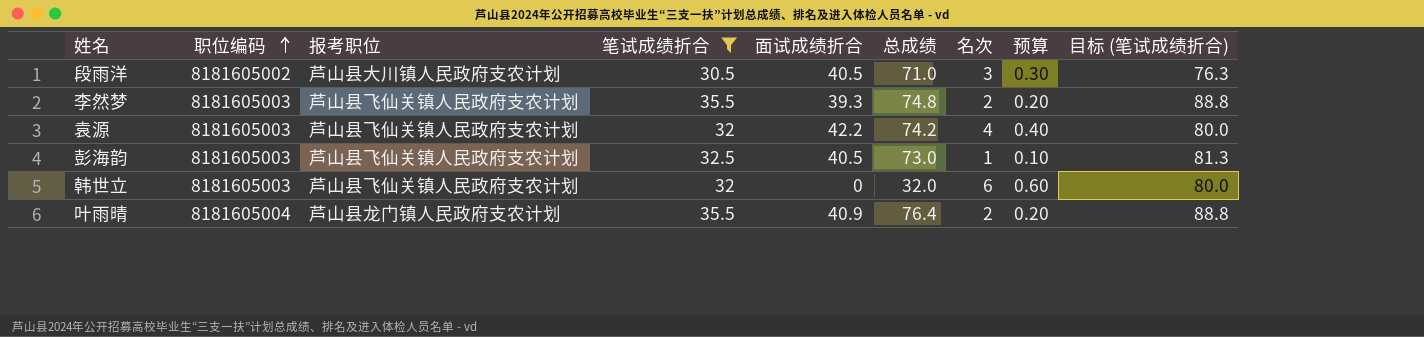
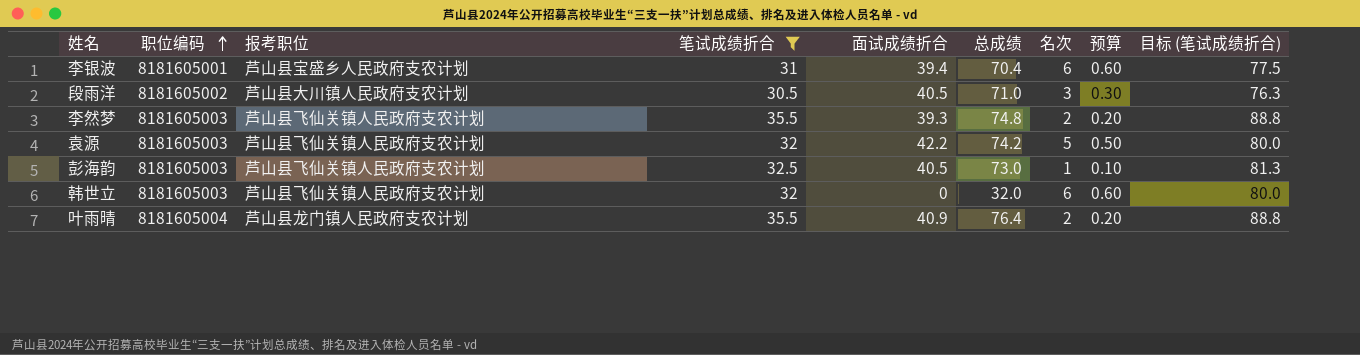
row 李银波: none -> 8181605001 | 芦山县宝盛乡人民政府支农计划 | 31 | 39.4 | 70.4 | 6 | 0.60 | 77.5
袁源 | 名次: 4 -> 5
袁源 | 预算: 0.40 -> 0.50

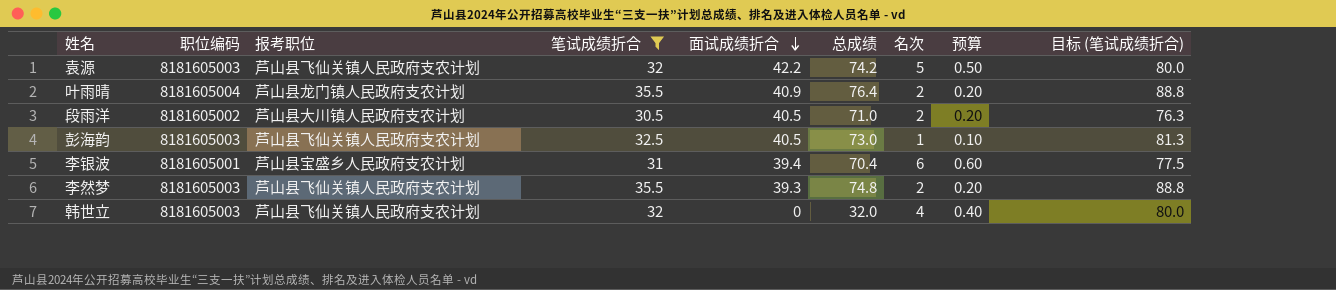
row order: 职位编码 ascending -> 面试成绩折合 descending
段雨洋 | 名次: 3 -> 2
段雨洋 | 预算: 0.30 -> 0.20
韩世立 | 名次: 6 -> 4
韩世立 | 预算: 0.60 -> 0.40

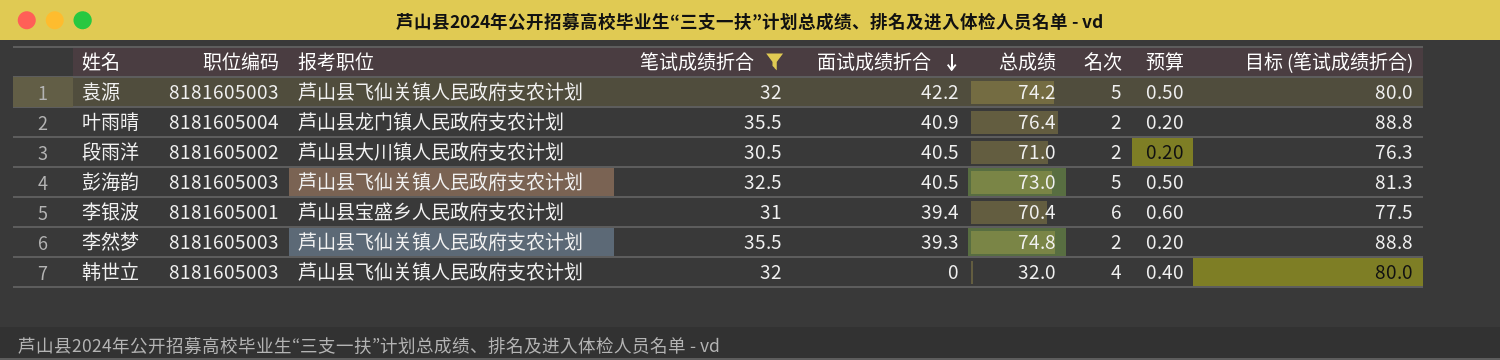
彭海韵 | 名次: 1 -> 5
彭海韵 | 预算: 0.10 -> 0.50

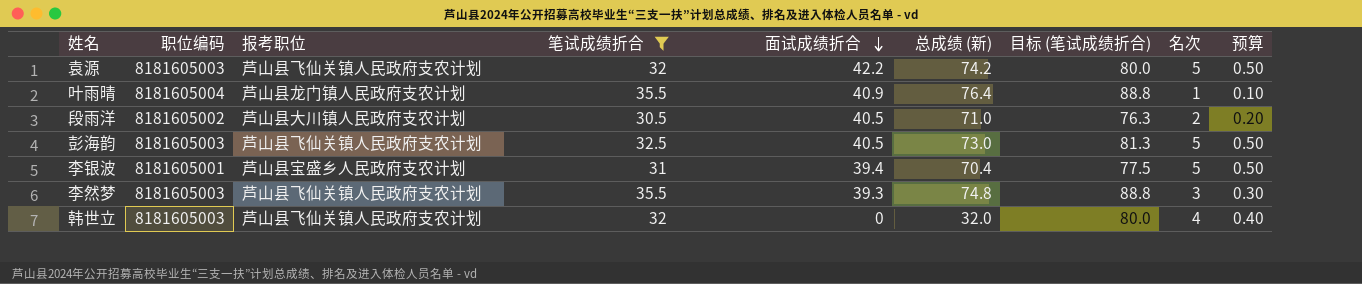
column name: 总成绩 -> 总成绩 (新)
column 目标 (笔试成绩折合) | position: 9 -> 7
叶雨晴 | 名次: 2 -> 1
叶雨晴 | 预算: 0.20 -> 0.10
李银波 | 名次: 6 -> 5
李银波 | 预算: 0.60 -> 0.50
李然梦 | 名次: 2 -> 3
李然梦 | 预算: 0.20 -> 0.30

